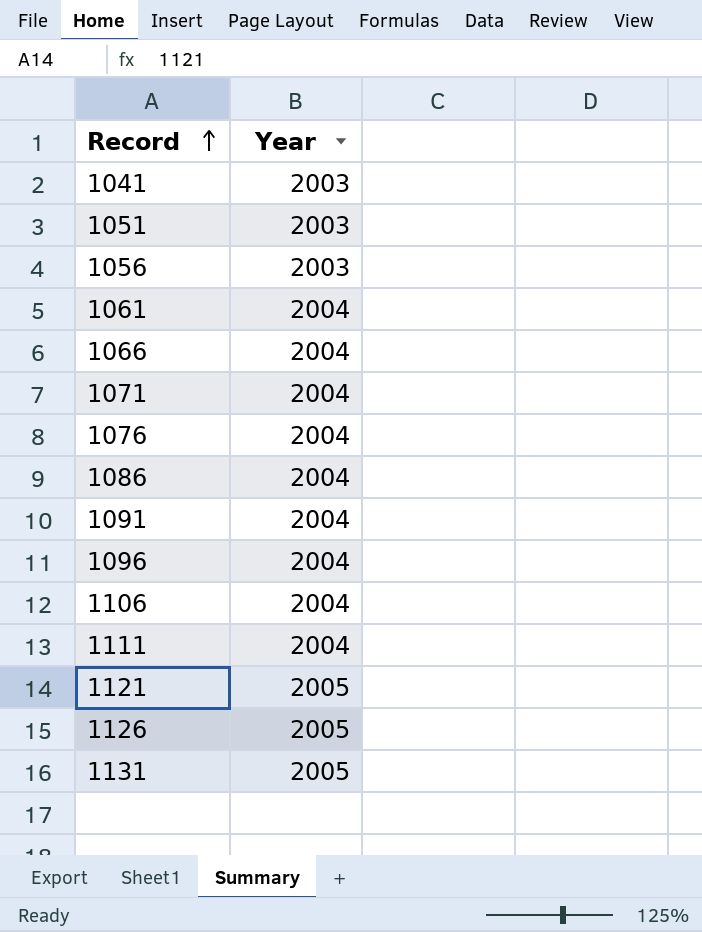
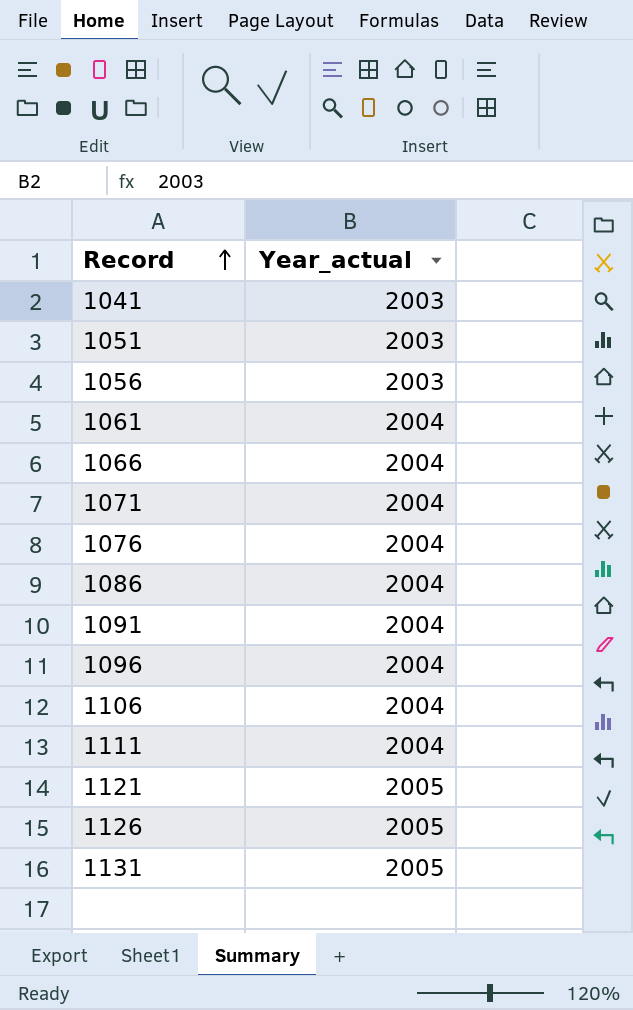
column name: Year -> Year_actual

